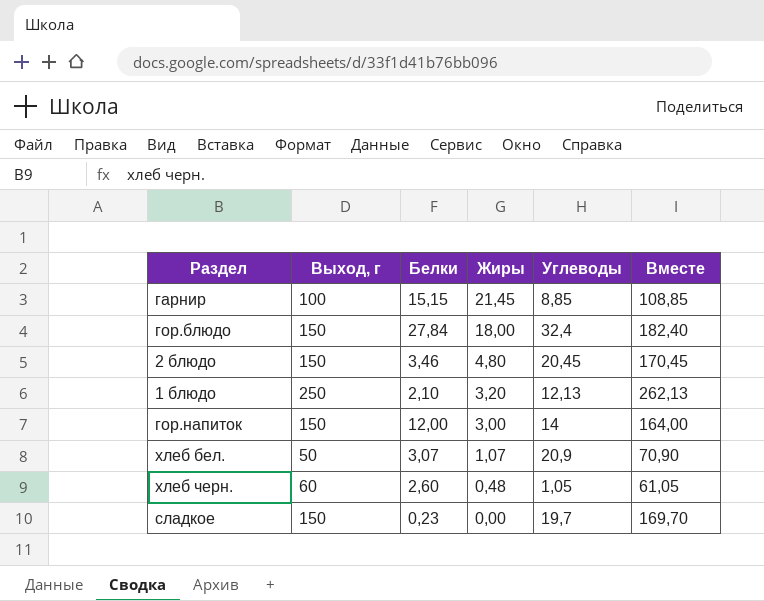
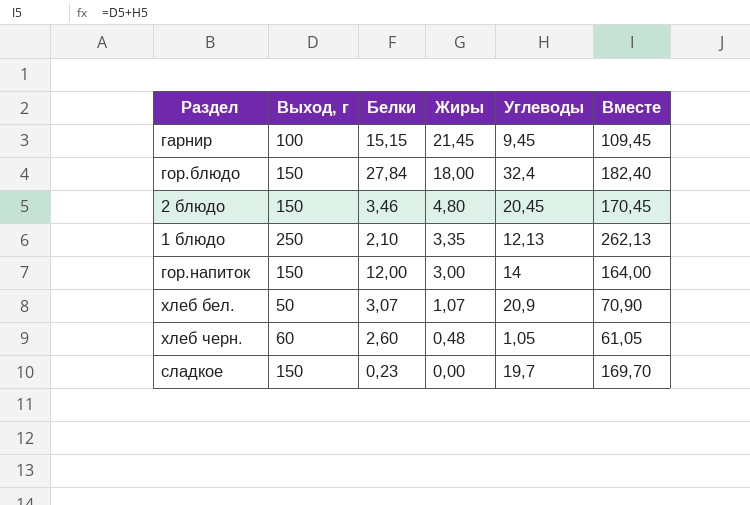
гарнир | Углеводы: 8,85 -> 9,45
гарнир | Вместе: 108,85 -> 109,45
1 блюдо | Жиры: 3,20 -> 3,35

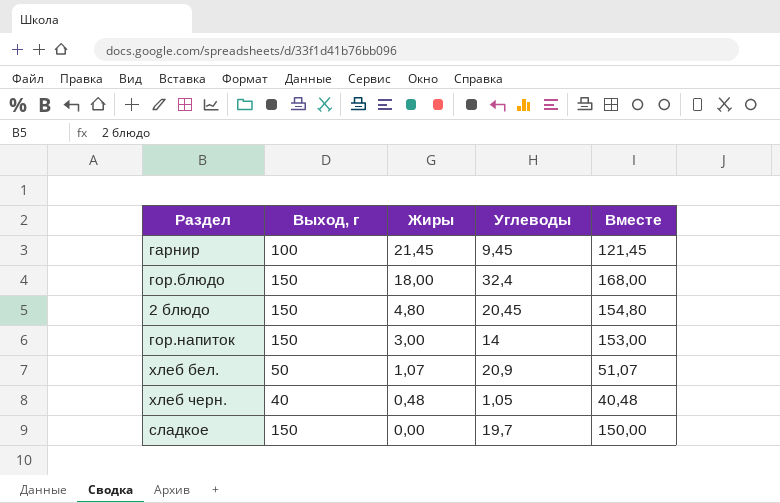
column Белки | position: 3 -> none
column Вместе | formula: [Выход, г] + [Углеводы] -> [Выход, г] + [Жиры]
row 1 блюдо: 250 | 2,10 | 3,35 | 12,13 | 262,13 -> none
хлеб черн. | Выход, г: 60 -> 40

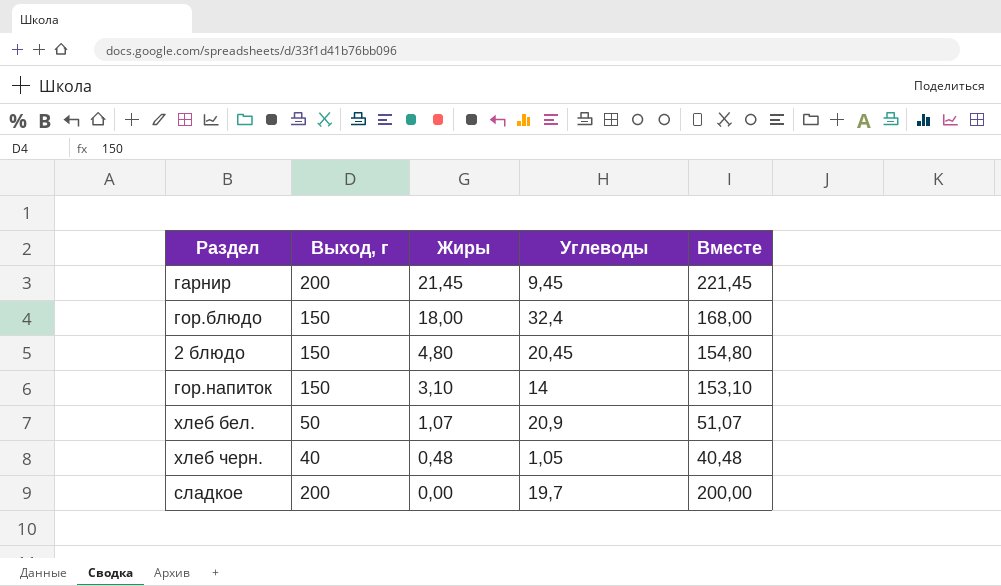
гарнир | Выход, г: 100 -> 200
гарнир | Вместе: 121,45 -> 221,45
гор.напиток | Жиры: 3,00 -> 3,10
гор.напиток | Вместе: 153,00 -> 153,10
сладкое | Выход, г: 150 -> 200
сладкое | Вместе: 150,00 -> 200,00

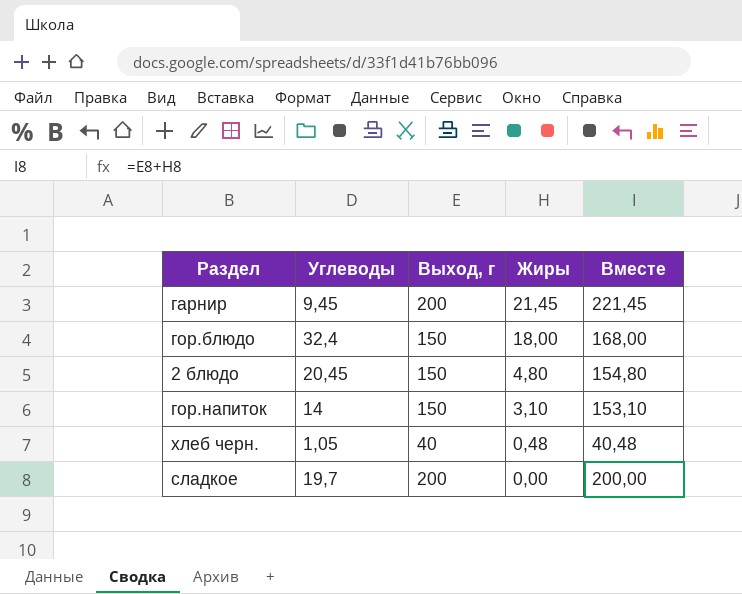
column Углеводы | position: 4 -> 2
row хлеб бел.: 50 | 1,07 | 20,9 | 51,07 -> none

